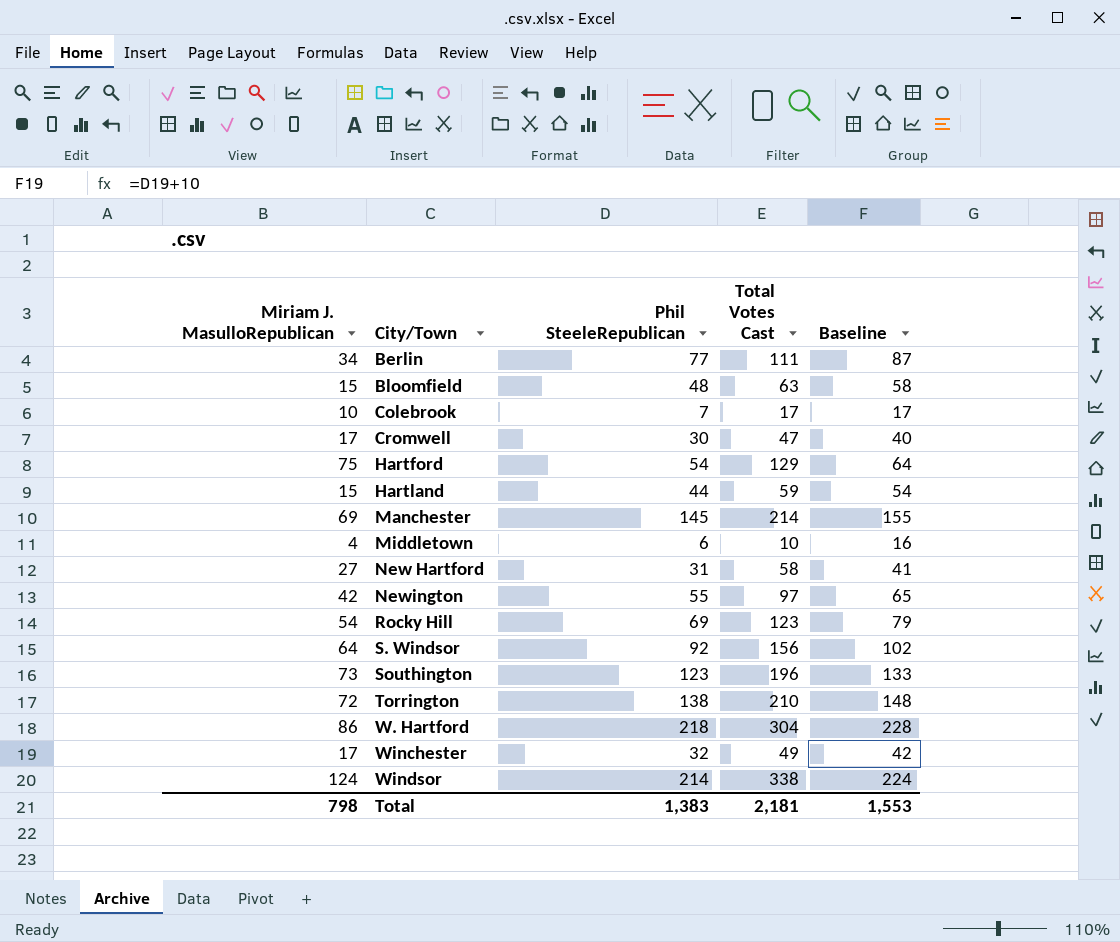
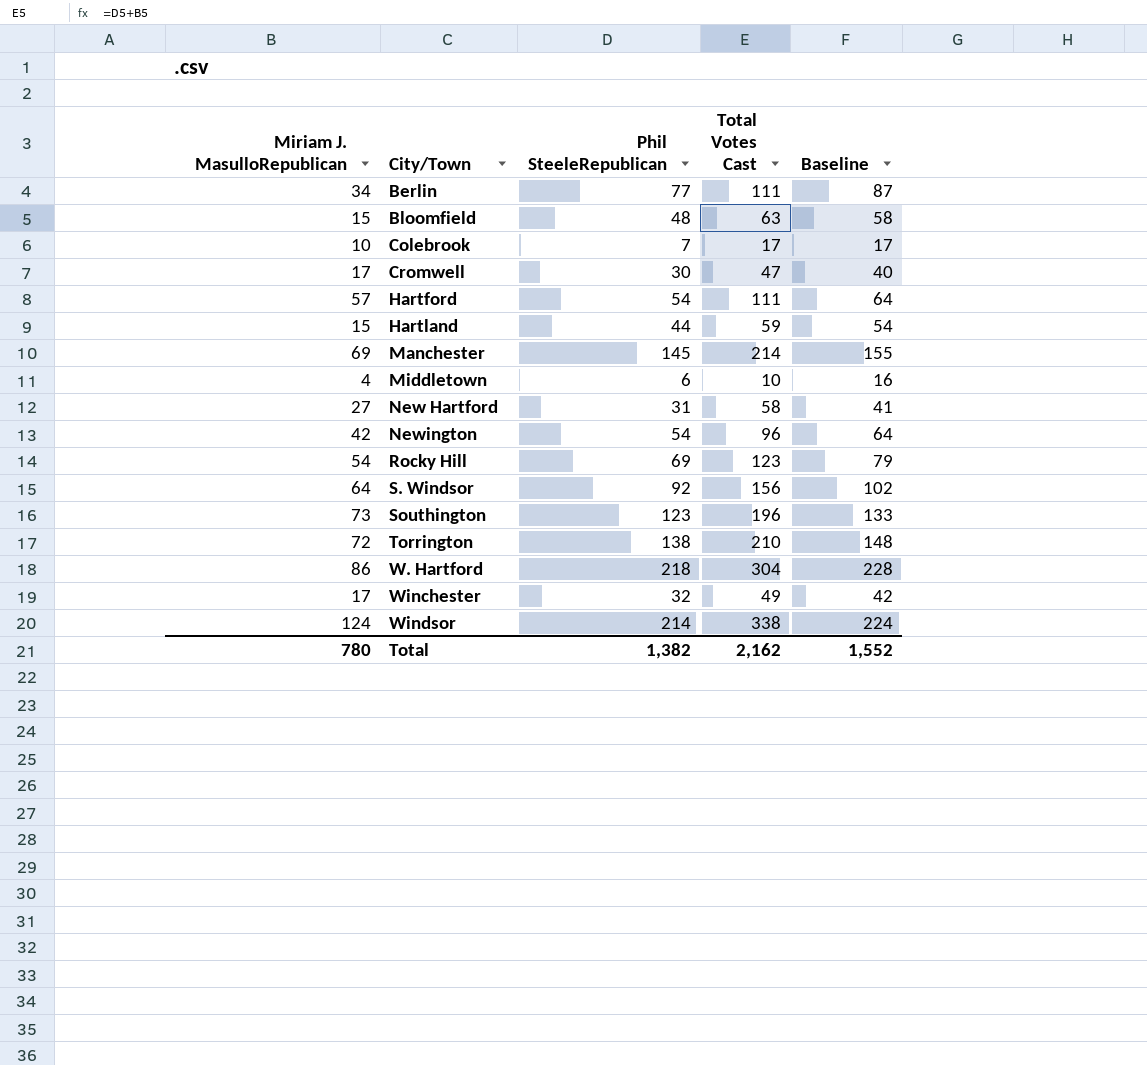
Hartford | Miriam J. MasulloRepublican: 75 -> 57
Hartford | Total Votes Cast: 129 -> 111
Newington | Phil SteeleRepublican: 55 -> 54
Newington | Total Votes Cast: 97 -> 96
Newington | Baseline: 65 -> 64
Total | Miriam J. MasulloRepublican: 798 -> 780
Total | Phil SteeleRepublican: 1,383 -> 1,382
Total | Total Votes Cast: 2,181 -> 2,162
Total | Baseline: 1,553 -> 1,552

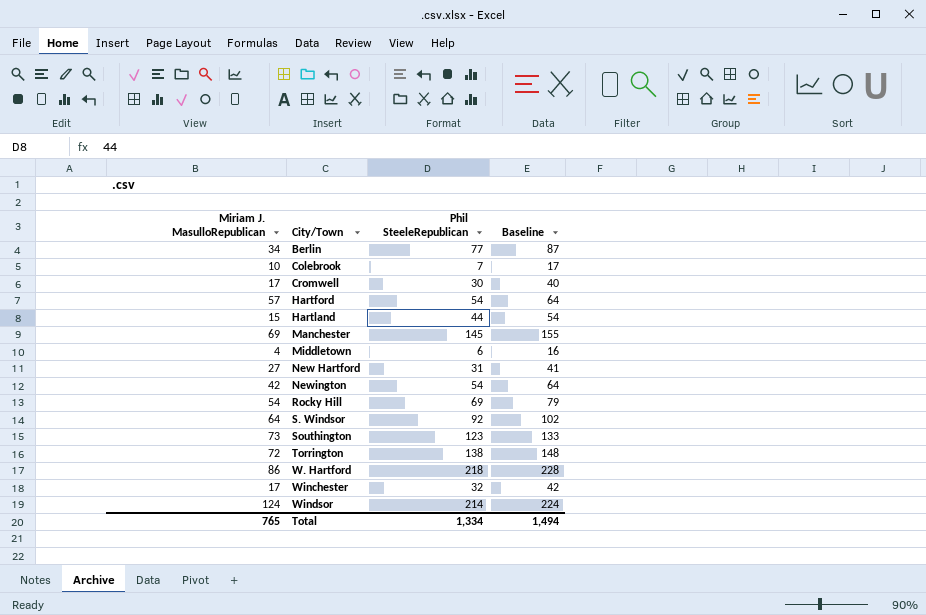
column Total Votes Cast | formula: [Miriam J. MasulloRepublican] + [Phil SteeleRepublican] -> none
row Bloomfield: 15 | 48 | 63 | 58 -> none
Total | Miriam J. MasulloRepublican: 780 -> 765
Total | Phil SteeleRepublican: 1,382 -> 1,334
Total | Baseline: 1,552 -> 1,494

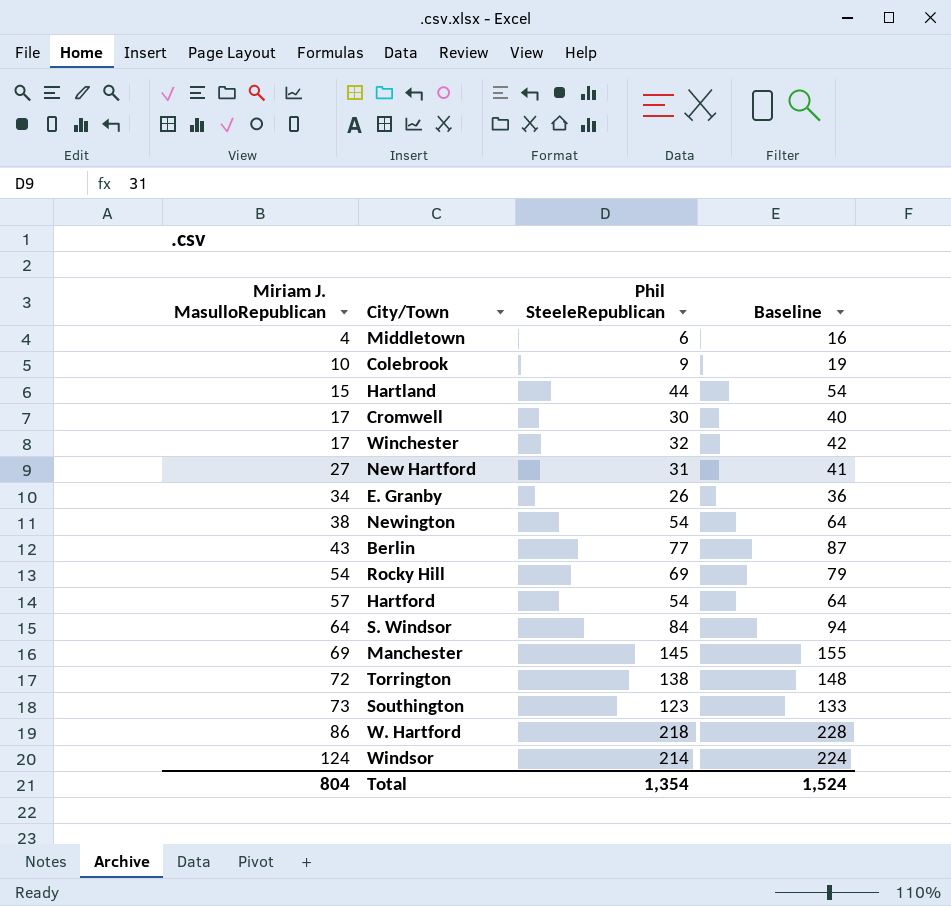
row order: City/Town ascending -> Miriam J. MasulloRepublican ascending
Colebrook | Phil SteeleRepublican: 7 -> 9
Colebrook | Baseline: 17 -> 19
row E. Granby: none -> 34 | 26 | 36
Newington | Miriam J. MasulloRepublican: 42 -> 38
Berlin | Miriam J. MasulloRepublican: 34 -> 43
S. Windsor | Phil SteeleRepublican: 92 -> 84
S. Windsor | Baseline: 102 -> 94
Total | Miriam J. MasulloRepublican: 765 -> 804
Total | Phil SteeleRepublican: 1,334 -> 1,354
Total | Baseline: 1,494 -> 1,524

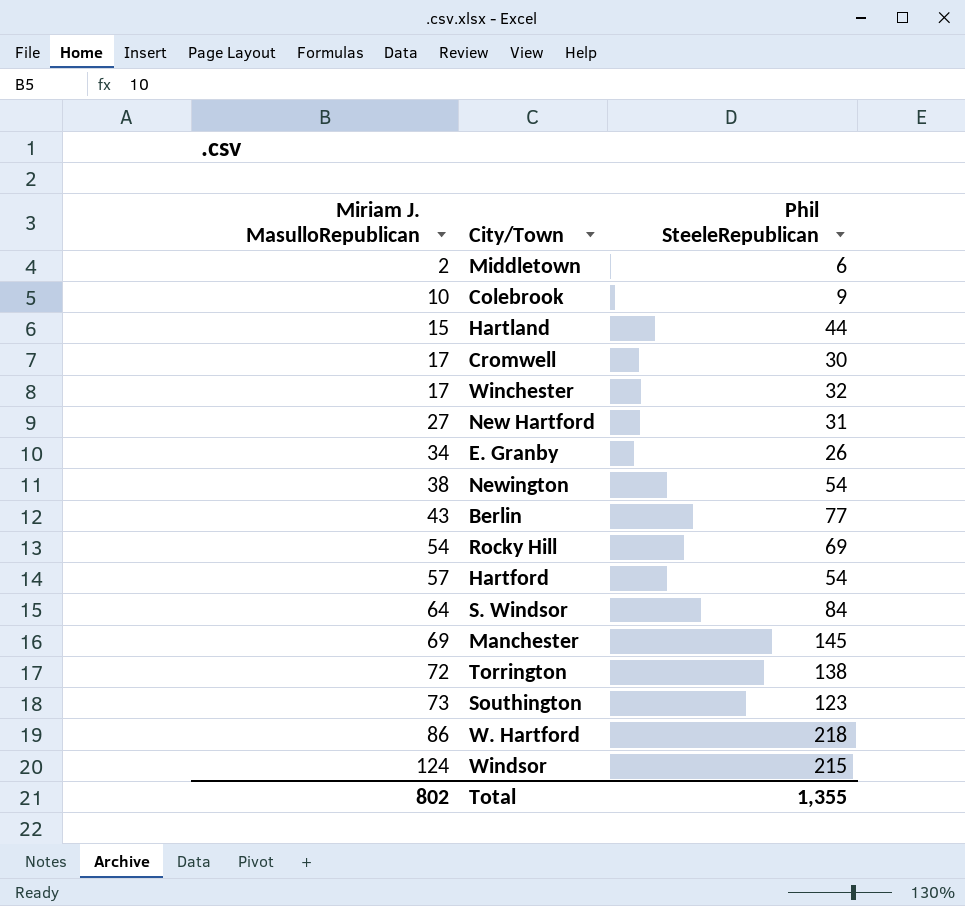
column Baseline | formula: [Phil SteeleRepublican] + 10 -> none
Middletown | Miriam J. MasulloRepublican: 4 -> 2
Windsor | Phil SteeleRepublican: 214 -> 215
Total | Miriam J. MasulloRepublican: 804 -> 802
Total | Phil SteeleRepublican: 1,354 -> 1,355

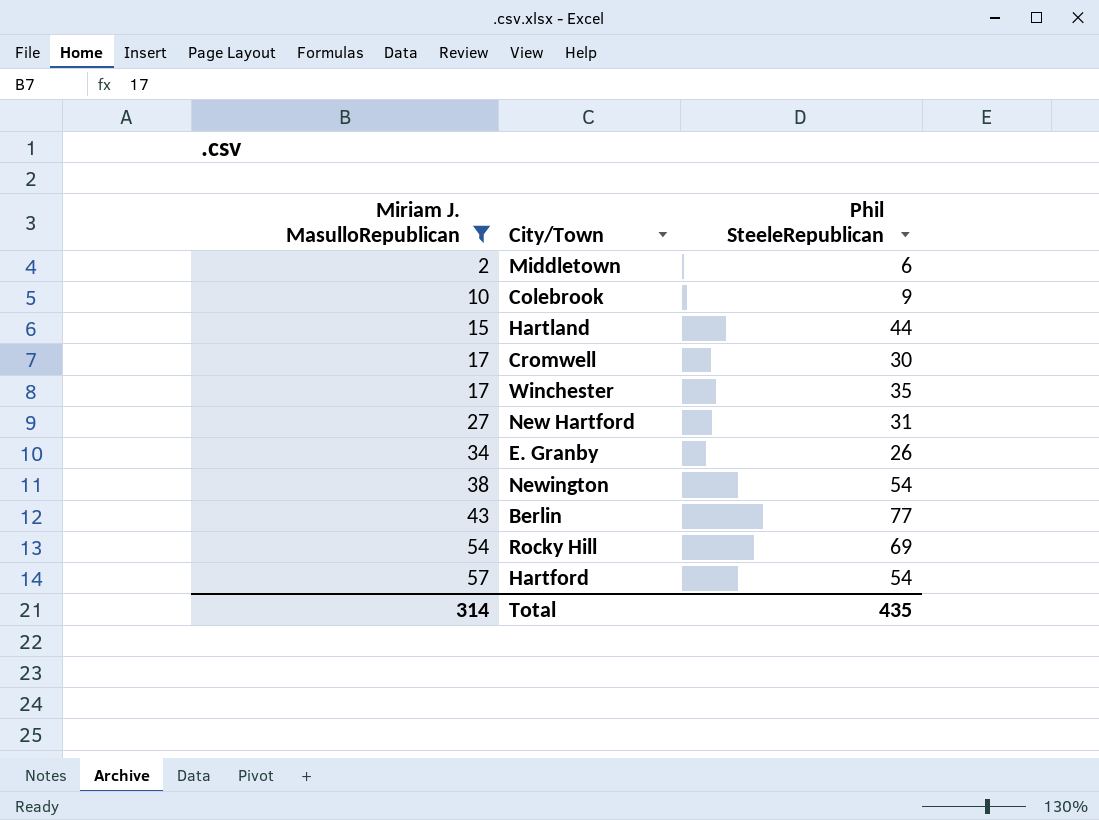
filter: none -> Miriam J. MasulloRepublican <= 57
Winchester | Phil SteeleRepublican: 32 -> 35
Total | Miriam J. MasulloRepublican: 802 -> 314
Total | Phil SteeleRepublican: 1,355 -> 435

